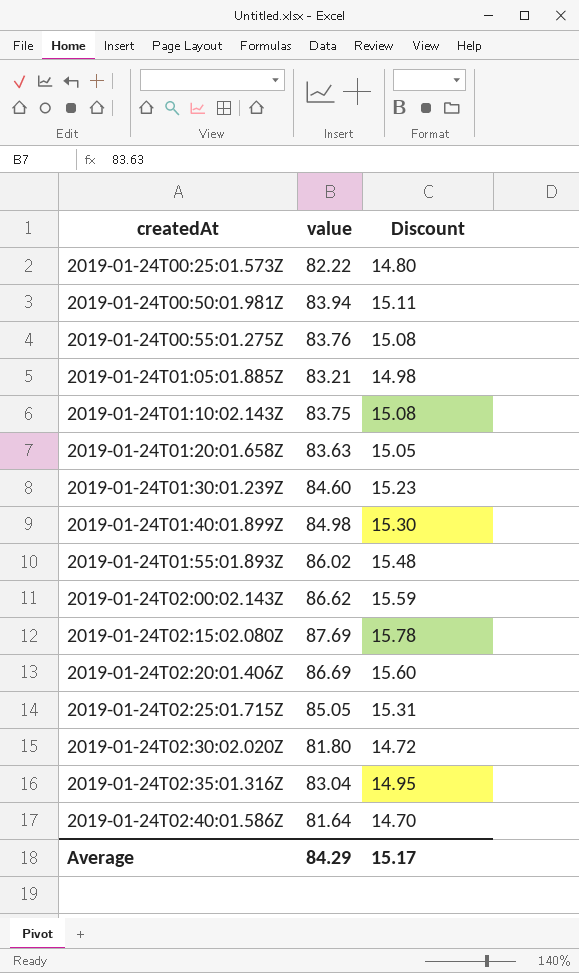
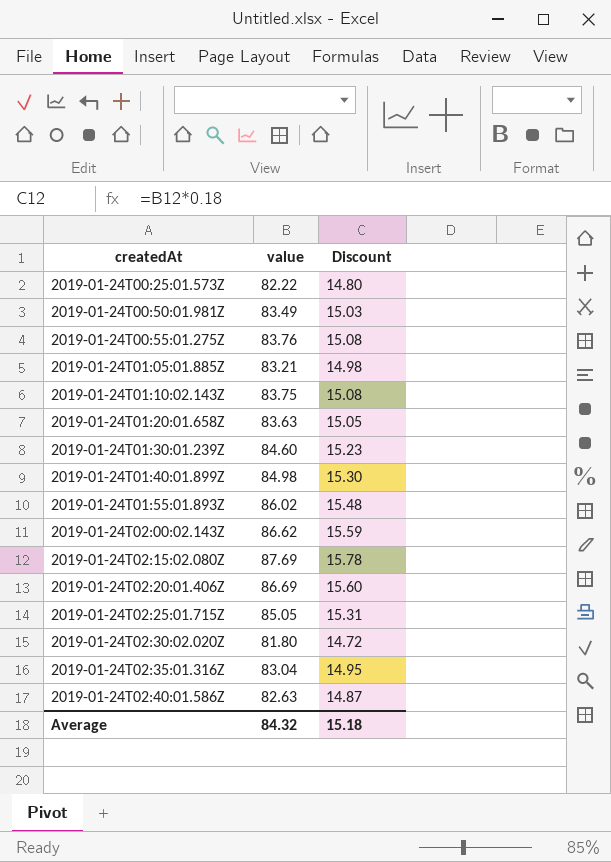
2019-01-24T00:50:01.981Z | value: 83.94 -> 83.49
2019-01-24T00:50:01.981Z | Discount: 15.11 -> 15.03
2019-01-24T02:40:01.586Z | value: 81.64 -> 82.63
2019-01-24T02:40:01.586Z | Discount: 14.70 -> 14.87
Average | value: 84.29 -> 84.32
Average | Discount: 15.17 -> 15.18

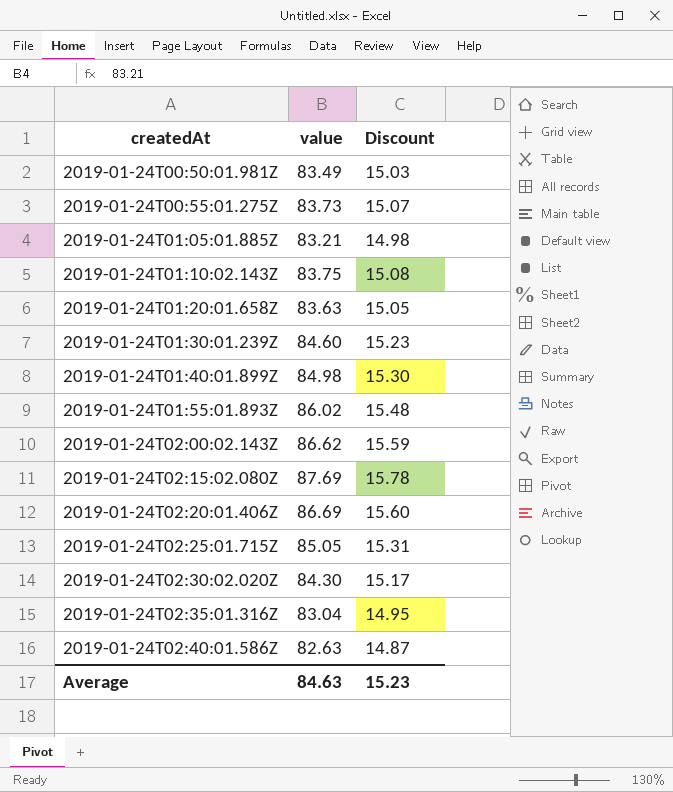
row 2019-01-24T00:25:01.573Z: 82.22 | 14.80 -> none
2019-01-24T00:55:01.275Z | value: 83.76 -> 83.73
2019-01-24T00:55:01.275Z | Discount: 15.08 -> 15.07
2019-01-24T02:30:02.020Z | value: 81.80 -> 84.30
2019-01-24T02:30:02.020Z | Discount: 14.72 -> 15.17
Average | value: 84.32 -> 84.63
Average | Discount: 15.18 -> 15.23

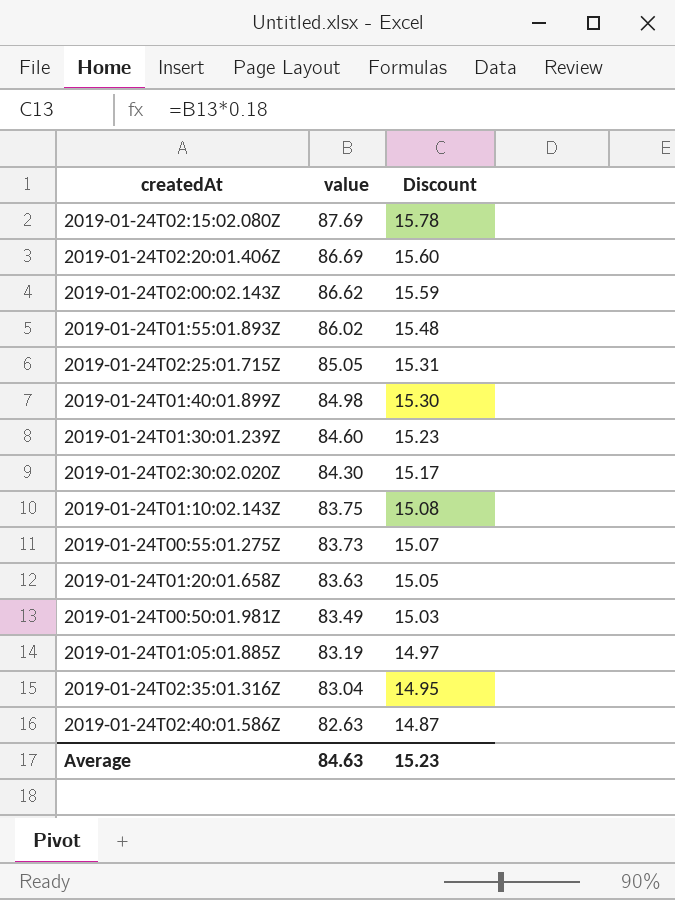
row order: createdAt ascending -> value descending
2019-01-24T01:05:01.885Z | value: 83.21 -> 83.19
2019-01-24T01:05:01.885Z | Discount: 14.98 -> 14.97

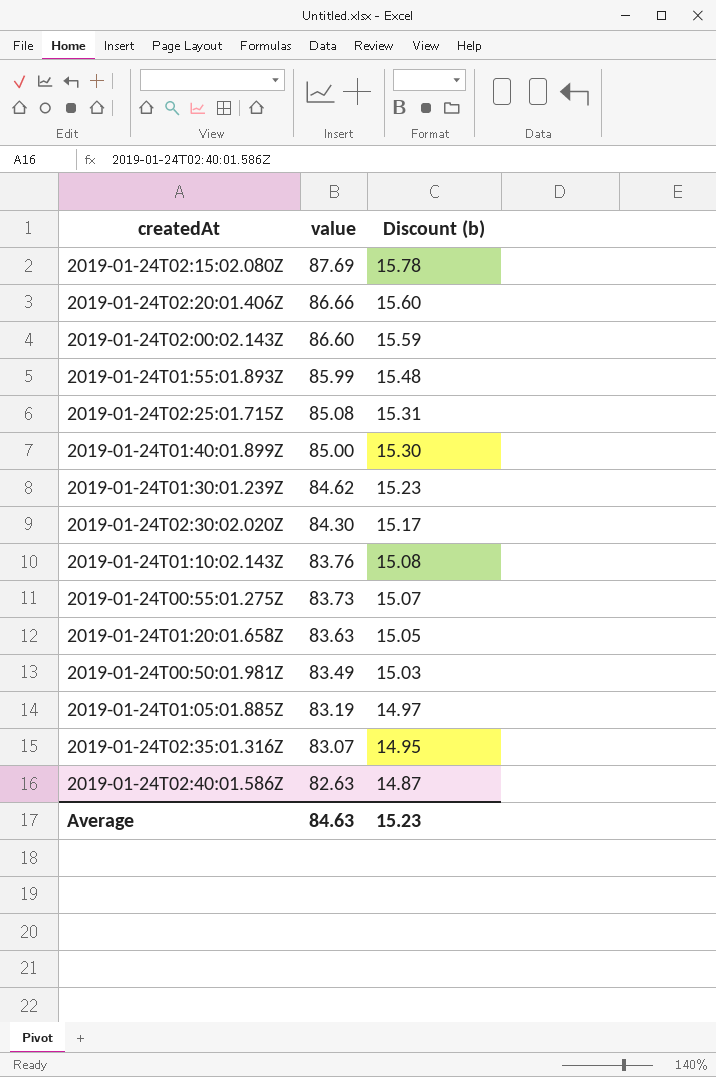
column name: Discount -> Discount (b)
2019-01-24T02:20:01.406Z | value: 86.69 -> 86.66
2019-01-24T02:00:02.143Z | value: 86.62 -> 86.60
2019-01-24T01:55:01.893Z | value: 86.02 -> 85.99
2019-01-24T02:25:01.715Z | value: 85.05 -> 85.08
2019-01-24T01:40:01.899Z | value: 84.98 -> 85.00
2019-01-24T01:30:01.239Z | value: 84.60 -> 84.62
2019-01-24T01:10:02.143Z | value: 83.75 -> 83.76
2019-01-24T02:35:01.316Z | value: 83.04 -> 83.07

